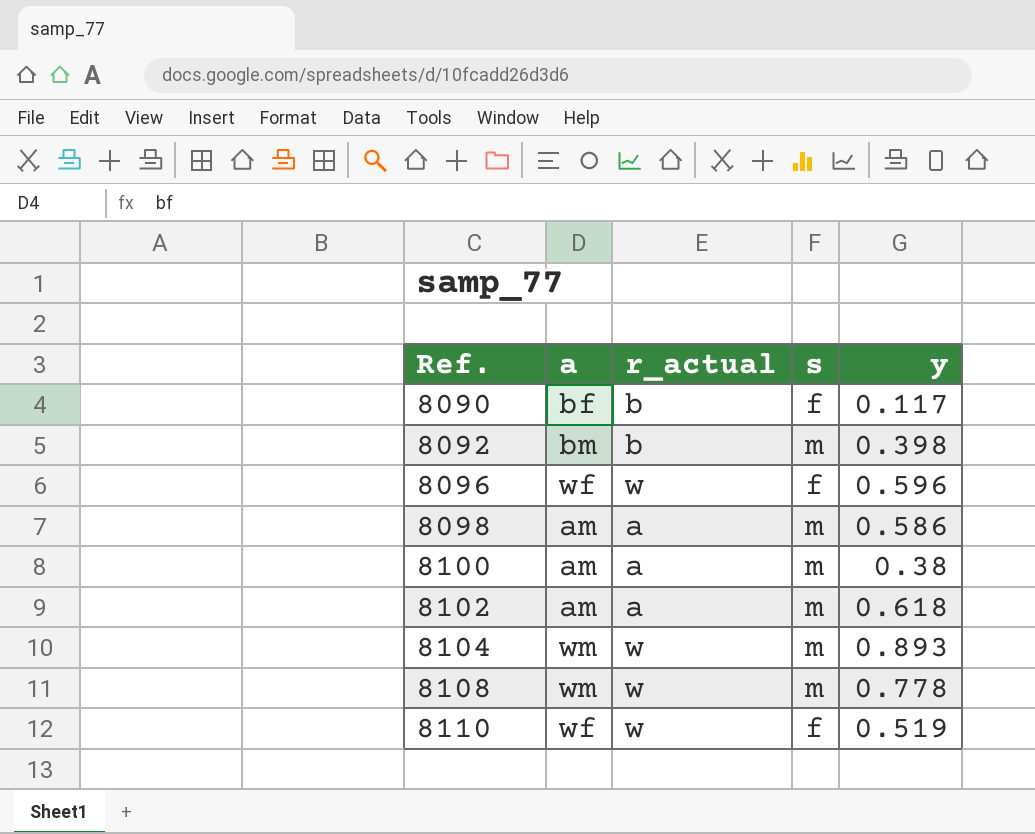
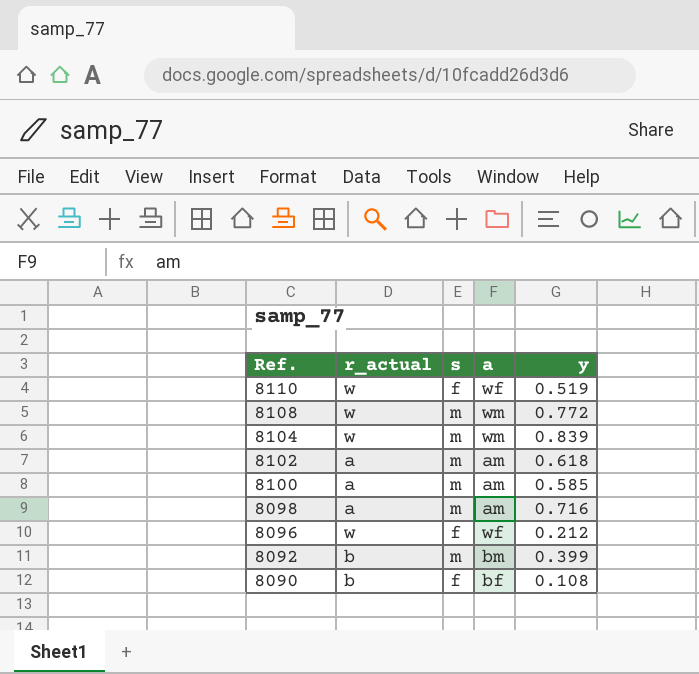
row order: Ref. ascending -> Ref. descending
column a | position: 2 -> 4
8108 | y: 0.778 -> 0.772
8104 | y: 0.893 -> 0.839
8100 | y: 0.38 -> 0.585
8098 | y: 0.586 -> 0.716
8096 | y: 0.596 -> 0.212
8092 | y: 0.398 -> 0.399
8090 | y: 0.117 -> 0.108

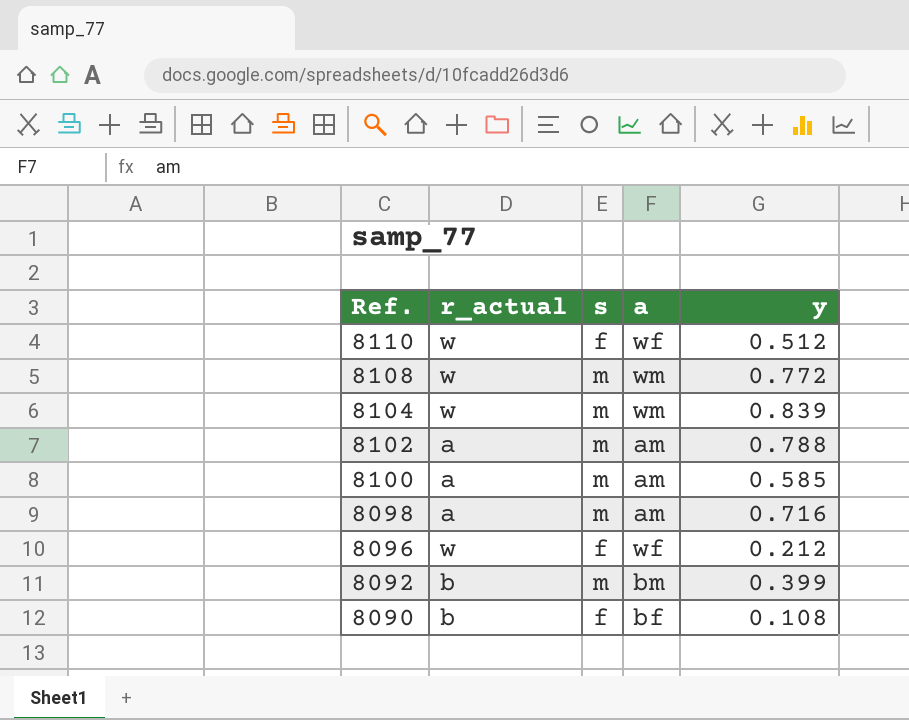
8110 | y: 0.519 -> 0.512
8102 | y: 0.618 -> 0.788

